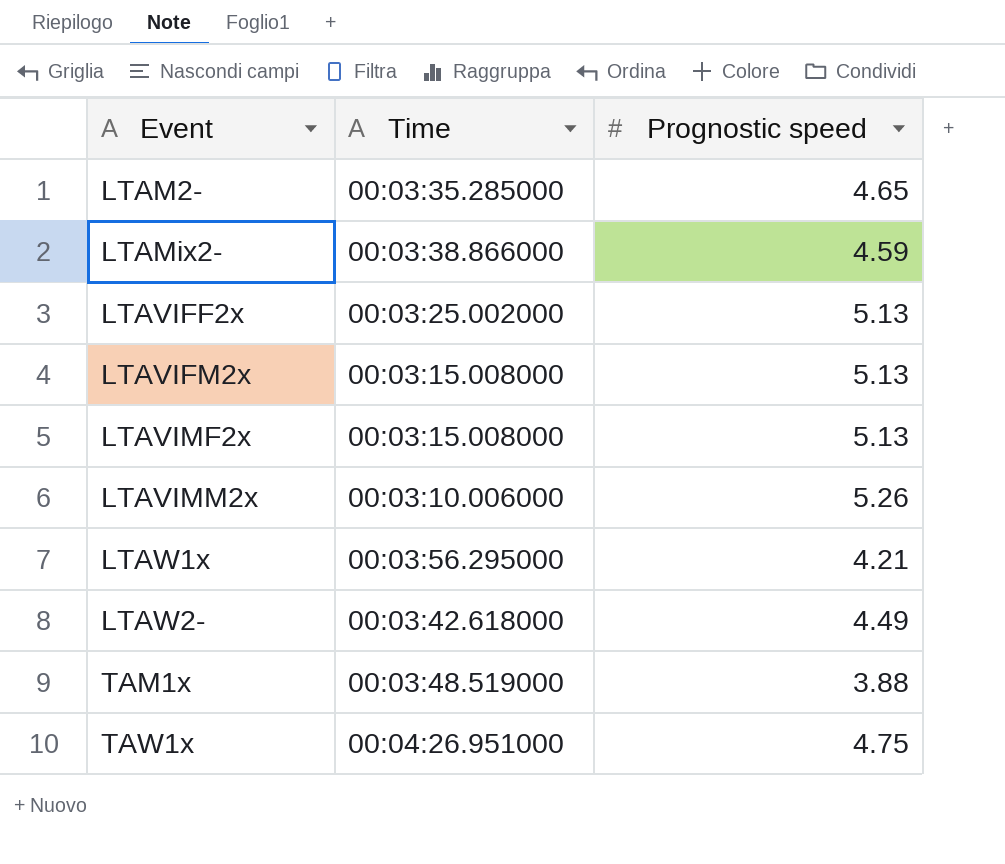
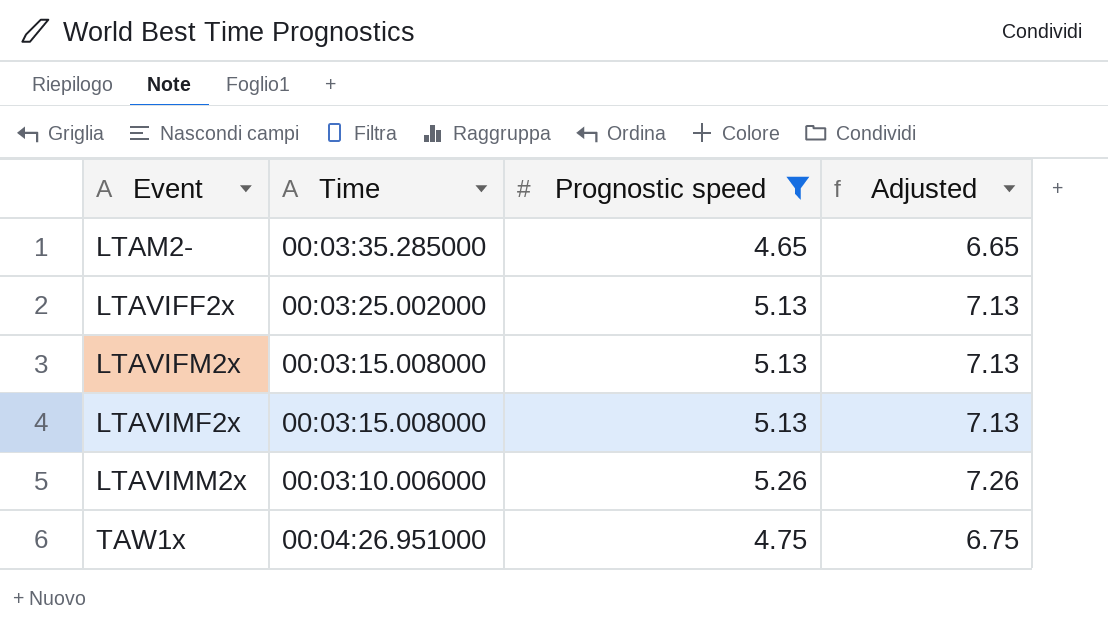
filter: none -> Prognostic speed >= 4.65
column Adjusted | formula: none -> [Prognostic speed] + 2

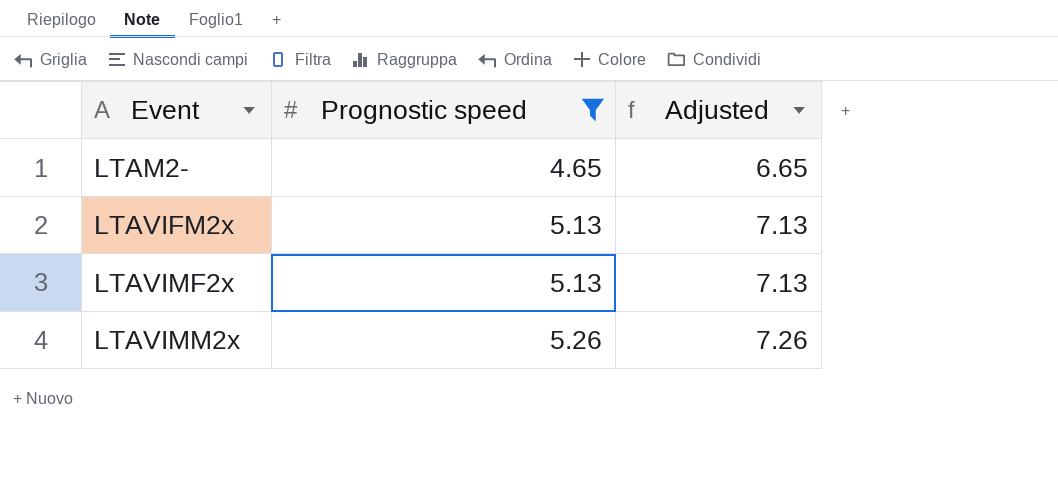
column Time | position: 2 -> none
row LTAVIFF2x: 00:03:25.002000 | 5.13 | 7.13 -> none
row TAW1x: 00:04:26.951000 | 4.75 | 6.75 -> none

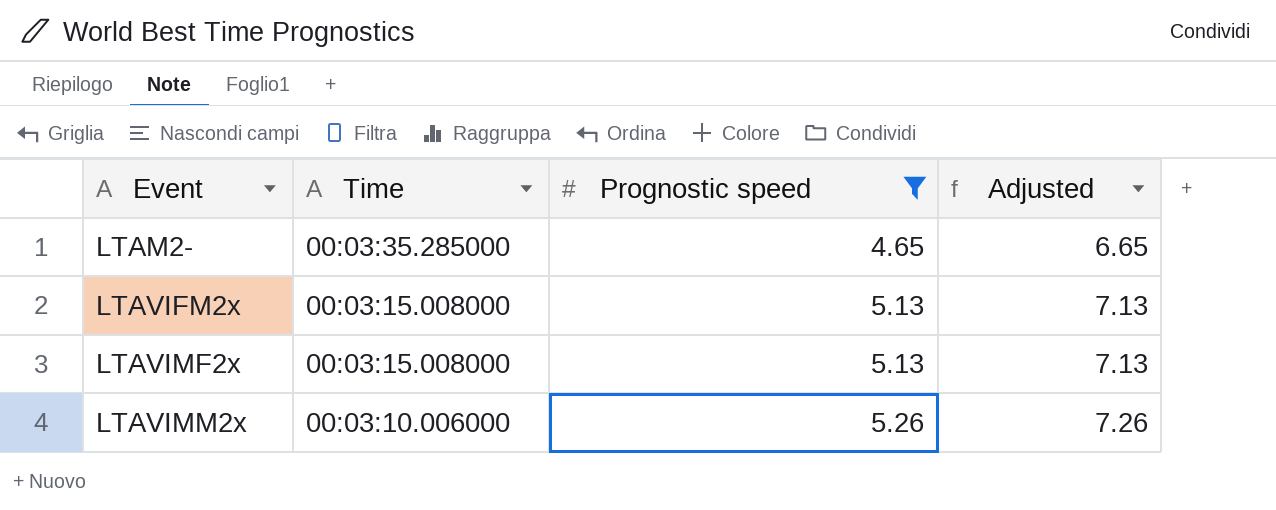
column Time | position: none -> 2

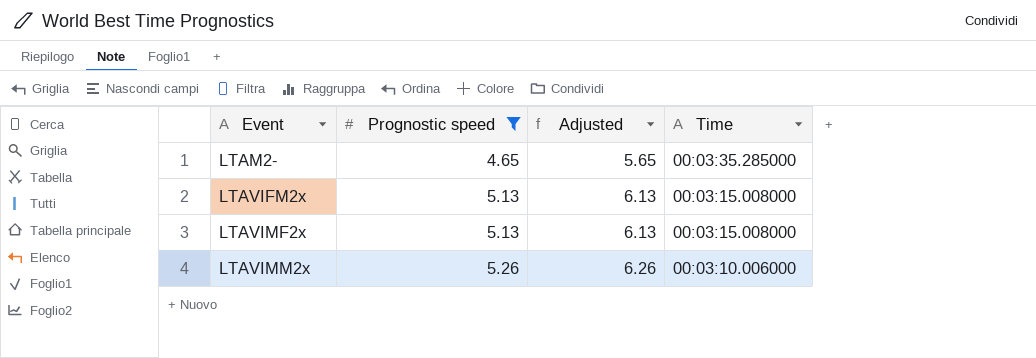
column Adjusted | formula: [Prognostic speed] + 2 -> [Prognostic speed] + 1
column Time | position: 2 -> 4

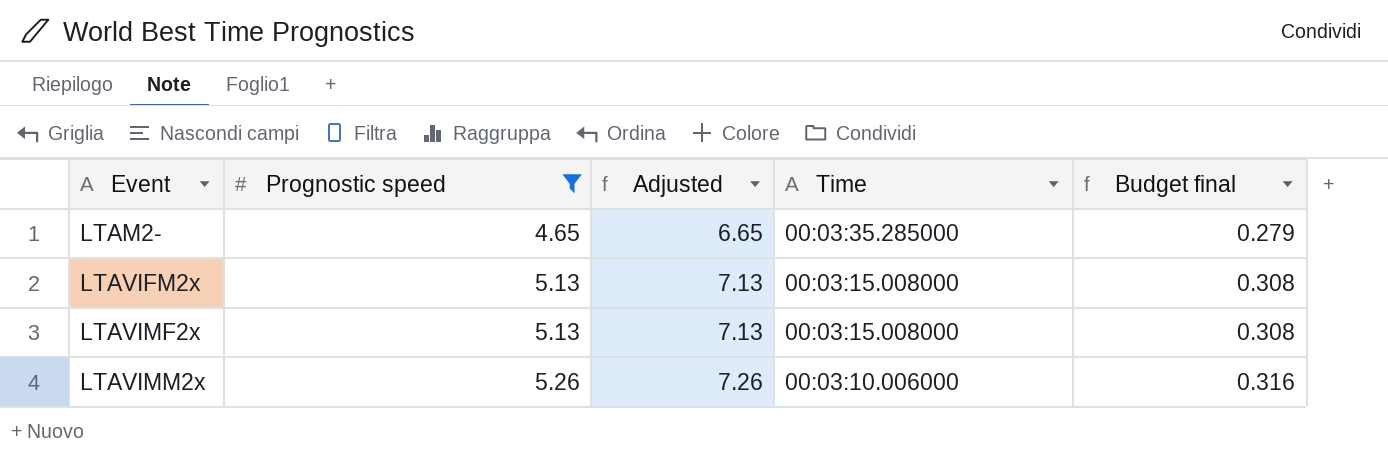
column Adjusted | formula: [Prognostic speed] + 1 -> [Prognostic speed] + 2
column Budget final | formula: none -> [Prognostic speed] * 0.06

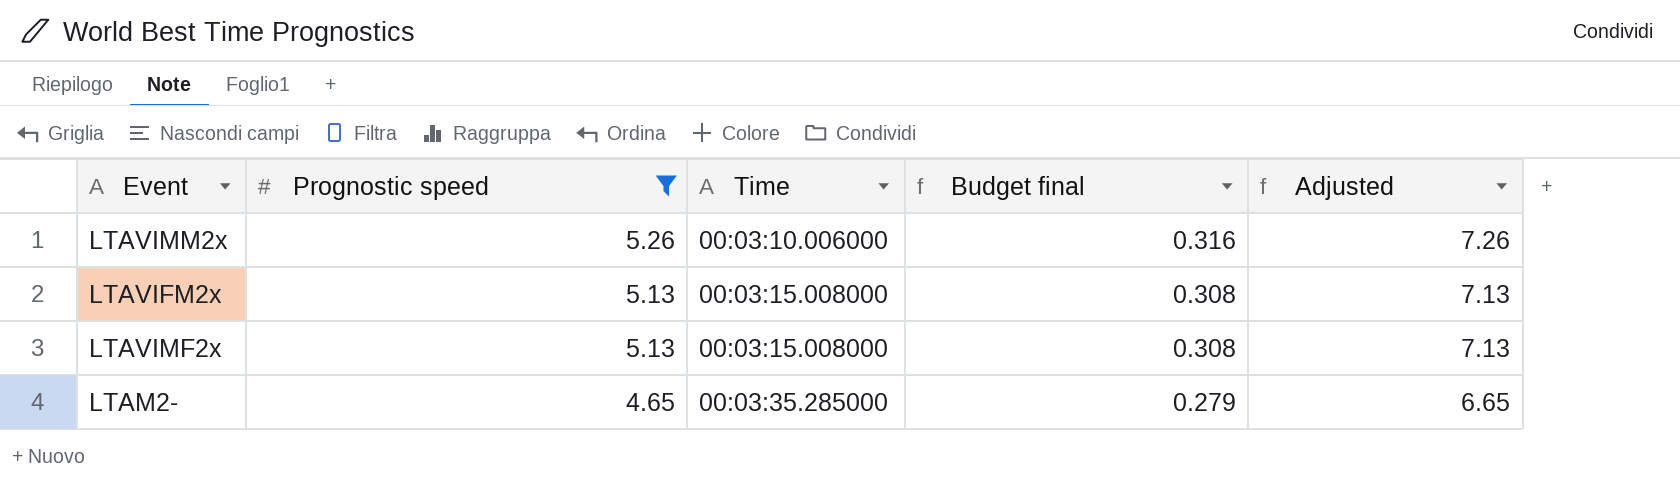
row order: Event ascending -> Prognostic speed descending
column Adjusted | position: 3 -> 5

